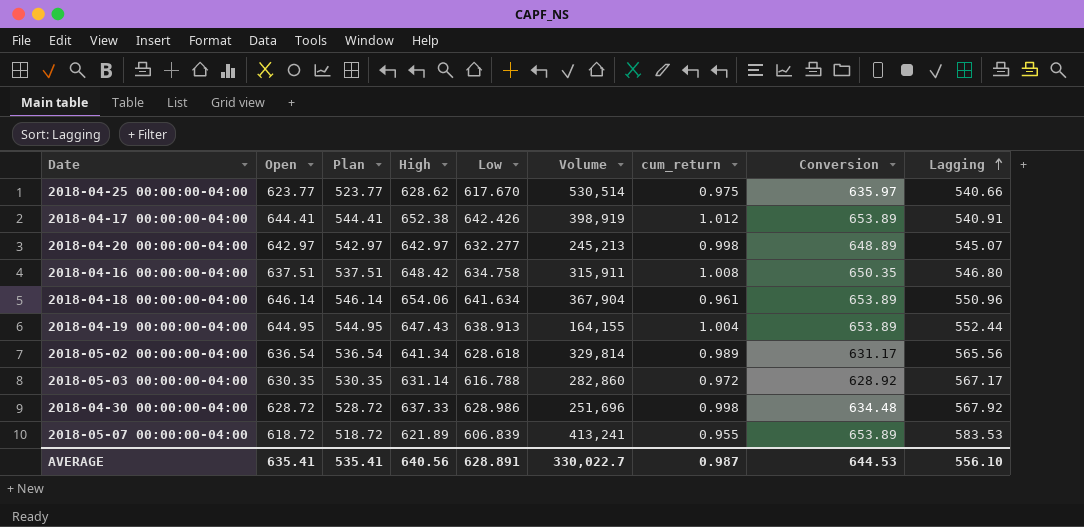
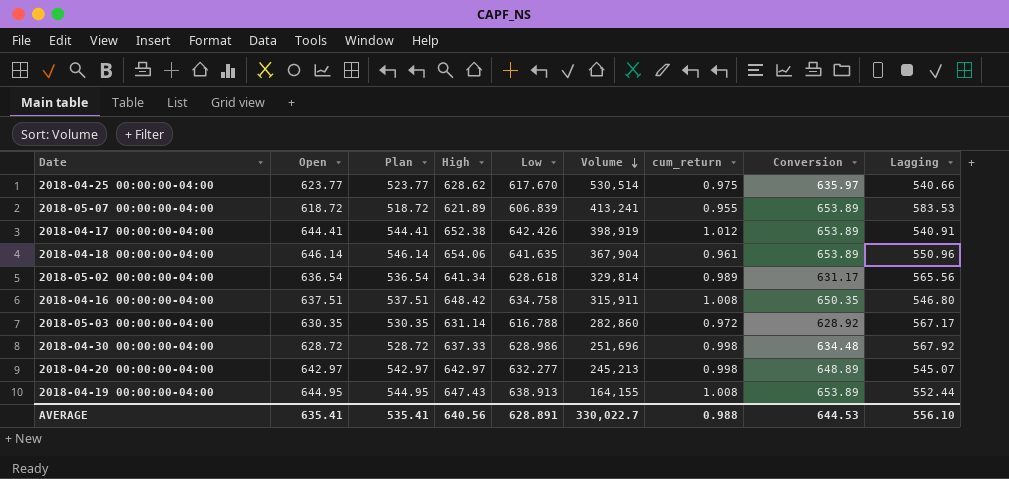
row order: Lagging ascending -> Volume descending
2018-04-18 00:00:00-04:00 | Low: 641.634 -> 641.635
2018-04-19 00:00:00-04:00 | cum_return: 1.004 -> 1.008
AVERAGE | cum_return: 0.987 -> 0.988

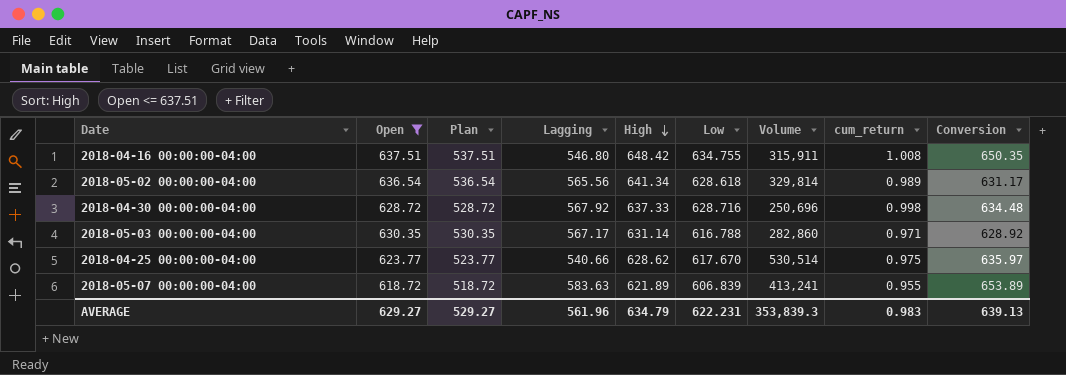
filter: none -> Open <= 637.51
row order: Volume descending -> High descending
column Lagging | position: 9 -> 4
2018-04-16 00:00:00-04:00 | Low: 634.758 -> 634.755
2018-04-30 00:00:00-04:00 | Low: 628.986 -> 628.716
2018-04-30 00:00:00-04:00 | Volume: 251,696 -> 250,696
2018-05-03 00:00:00-04:00 | cum_return: 0.972 -> 0.971
2018-05-07 00:00:00-04:00 | Lagging: 583.53 -> 583.63
AVERAGE | Open: 635.41 -> 629.27
AVERAGE | Plan: 535.41 -> 529.27
AVERAGE | Lagging: 556.10 -> 561.96
AVERAGE | High: 640.56 -> 634.79
AVERAGE | Low: 628.891 -> 622.231
AVERAGE | Volume: 330,022.7 -> 353,839.3
AVERAGE | cum_return: 0.988 -> 0.983
AVERAGE | Conversion: 644.53 -> 639.13

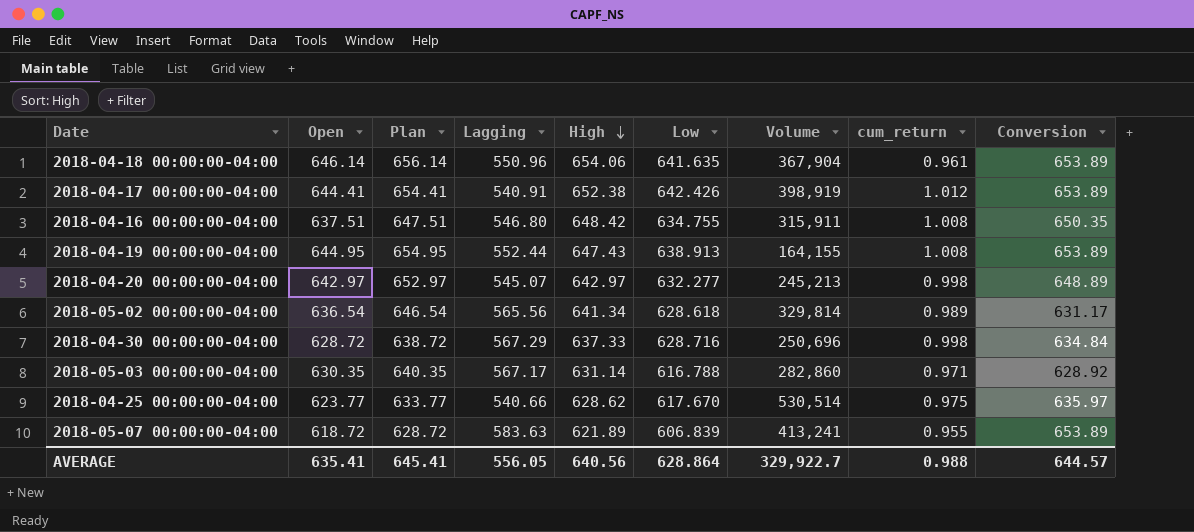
filter: Open <= 637.51 -> none
column Plan | formula: [Open] - 100 -> [Open] + 10
2018-04-30 00:00:00-04:00 | Lagging: 567.92 -> 567.29
2018-04-30 00:00:00-04:00 | Conversion: 634.48 -> 634.84
AVERAGE | Open: 629.27 -> 635.41
AVERAGE | Plan: 529.27 -> 645.41
AVERAGE | Lagging: 561.96 -> 556.05
AVERAGE | High: 634.79 -> 640.56
AVERAGE | Low: 622.231 -> 628.864
AVERAGE | Volume: 353,839.3 -> 329,922.7
AVERAGE | cum_return: 0.983 -> 0.988
AVERAGE | Conversion: 639.13 -> 644.57

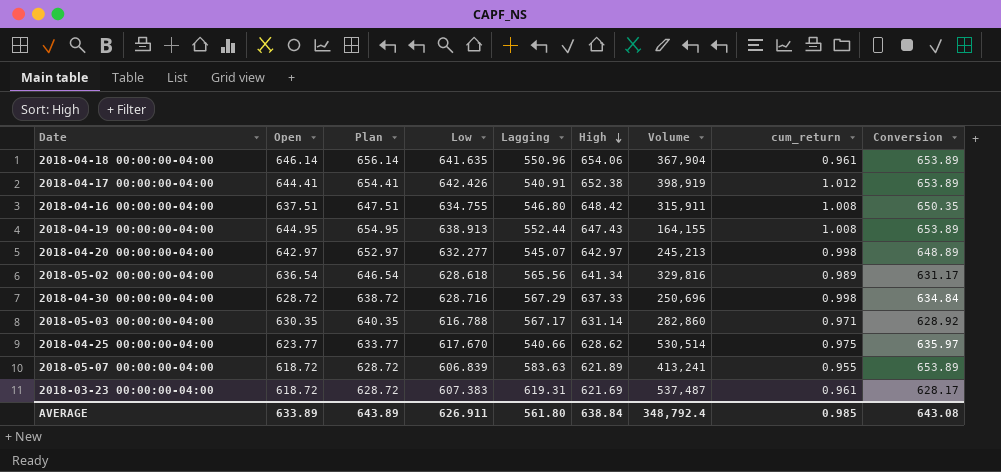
column Low | position: 6 -> 4
2018-05-02 00:00:00-04:00 | Volume: 329,814 -> 329,816
row 2018-03-23 00:00:00-04:00: none -> 618.72 | 628.72 | 607.383 | 619.31 | 621.69 | 537,487 | 0.961 | 628.17
AVERAGE | Open: 635.41 -> 633.89
AVERAGE | Plan: 645.41 -> 643.89
AVERAGE | Low: 628.864 -> 626.911
AVERAGE | Lagging: 556.05 -> 561.80
AVERAGE | High: 640.56 -> 638.84
AVERAGE | Volume: 329,922.7 -> 348,792.4
AVERAGE | cum_return: 0.988 -> 0.985
AVERAGE | Conversion: 644.57 -> 643.08

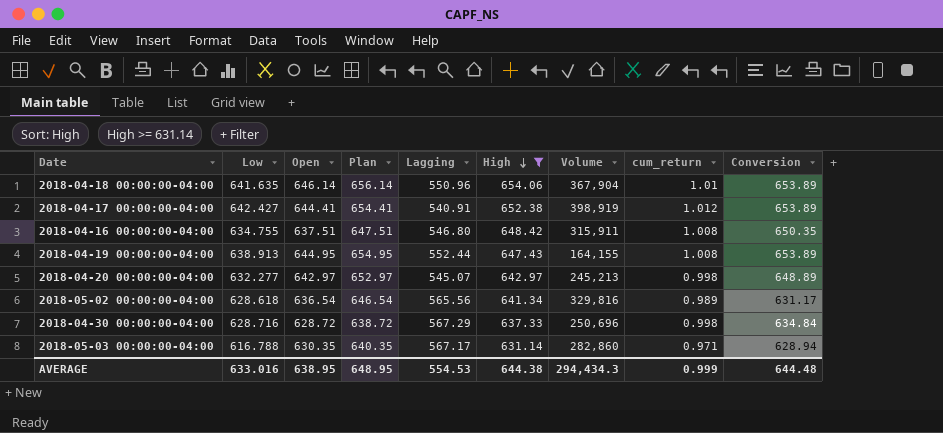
filter: none -> High >= 631.14
column Low | position: 4 -> 2
2018-04-18 00:00:00-04:00 | cum_return: 0.961 -> 1.01
2018-04-17 00:00:00-04:00 | Low: 642.426 -> 642.427
2018-05-03 00:00:00-04:00 | Conversion: 628.92 -> 628.94
AVERAGE | Low: 626.911 -> 633.016
AVERAGE | Open: 633.89 -> 638.95
AVERAGE | Plan: 643.89 -> 648.95
AVERAGE | Lagging: 561.80 -> 554.53
AVERAGE | High: 638.84 -> 644.38
AVERAGE | Volume: 348,792.4 -> 294,434.3
AVERAGE | cum_return: 0.985 -> 0.999
AVERAGE | Conversion: 643.08 -> 644.48

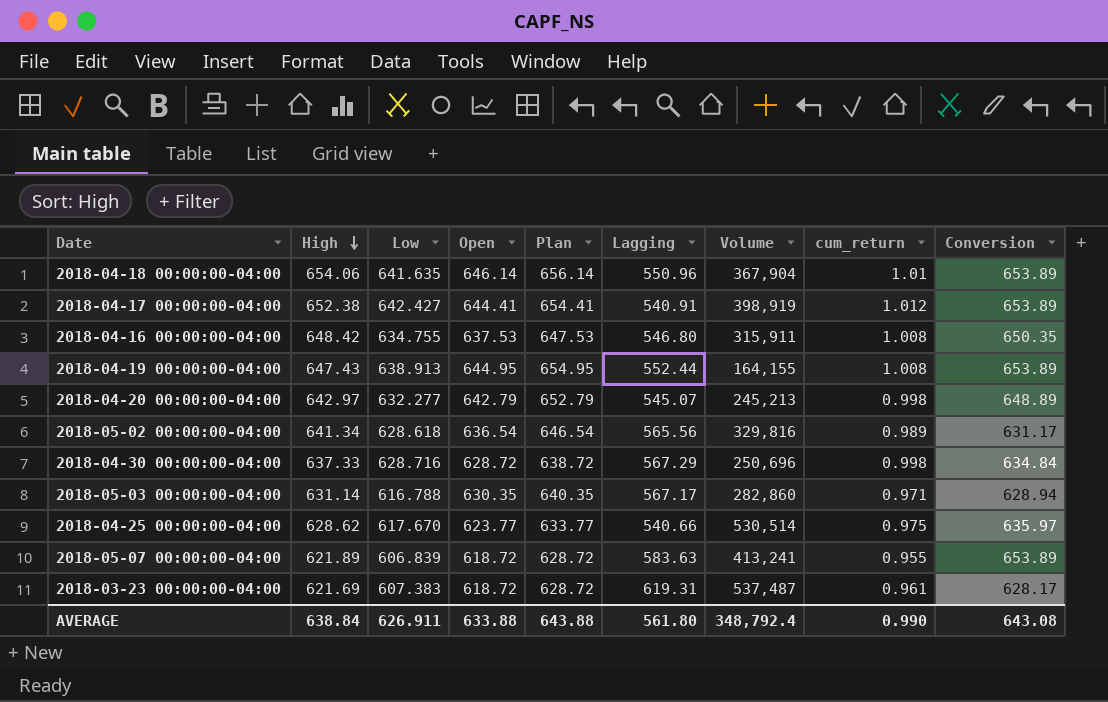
filter: High >= 631.14 -> none
column High | position: 6 -> 2
2018-04-16 00:00:00-04:00 | Open: 637.51 -> 637.53
2018-04-16 00:00:00-04:00 | Plan: 647.51 -> 647.53
2018-04-20 00:00:00-04:00 | Open: 642.97 -> 642.79
2018-04-20 00:00:00-04:00 | Plan: 652.97 -> 652.79
AVERAGE | High: 644.38 -> 638.84
AVERAGE | Low: 633.016 -> 626.911
AVERAGE | Open: 638.95 -> 633.88
AVERAGE | Plan: 648.95 -> 643.88
AVERAGE | Lagging: 554.53 -> 561.80
AVERAGE | Volume: 294,434.3 -> 348,792.4
AVERAGE | cum_return: 0.999 -> 0.990
AVERAGE | Conversion: 644.48 -> 643.08

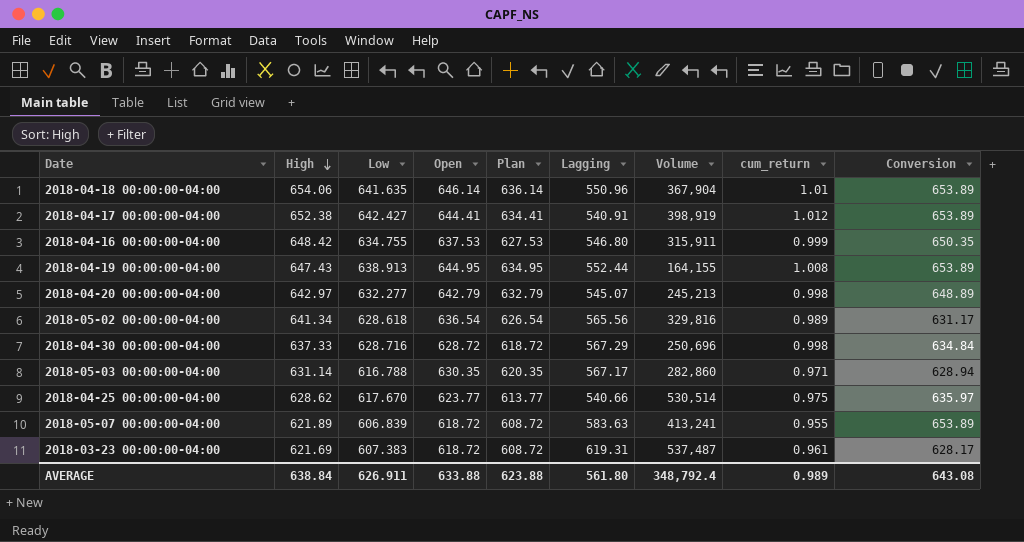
column Plan | formula: [Open] + 10 -> [Open] - 10
2018-04-16 00:00:00-04:00 | cum_return: 1.008 -> 0.999
AVERAGE | Plan: 643.88 -> 623.88
AVERAGE | cum_return: 0.990 -> 0.989

